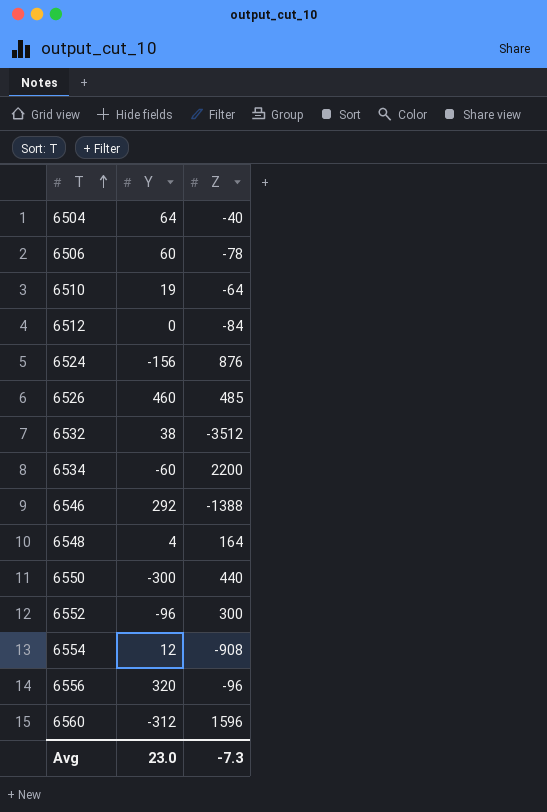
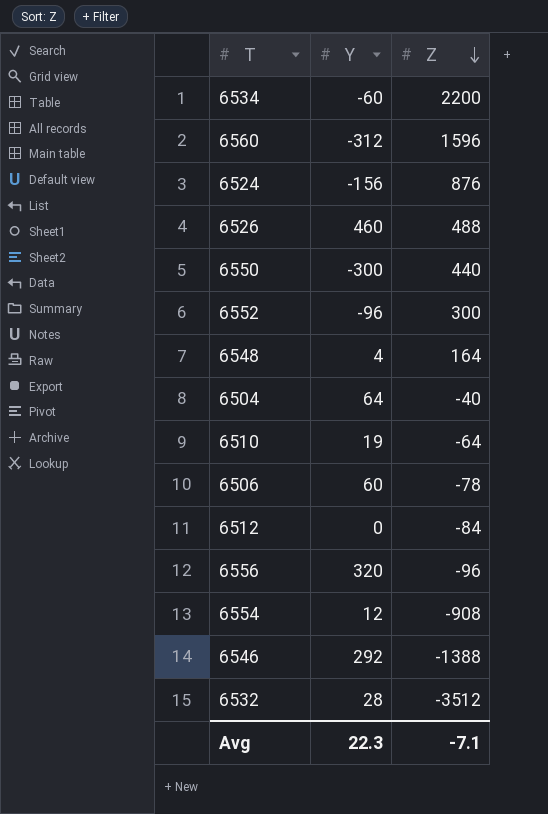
row order: T ascending -> Z descending
6526 | Z: 485 -> 488
6532 | Y: 38 -> 28
Avg | Y: 23.0 -> 22.3
Avg | Z: -7.3 -> -7.1

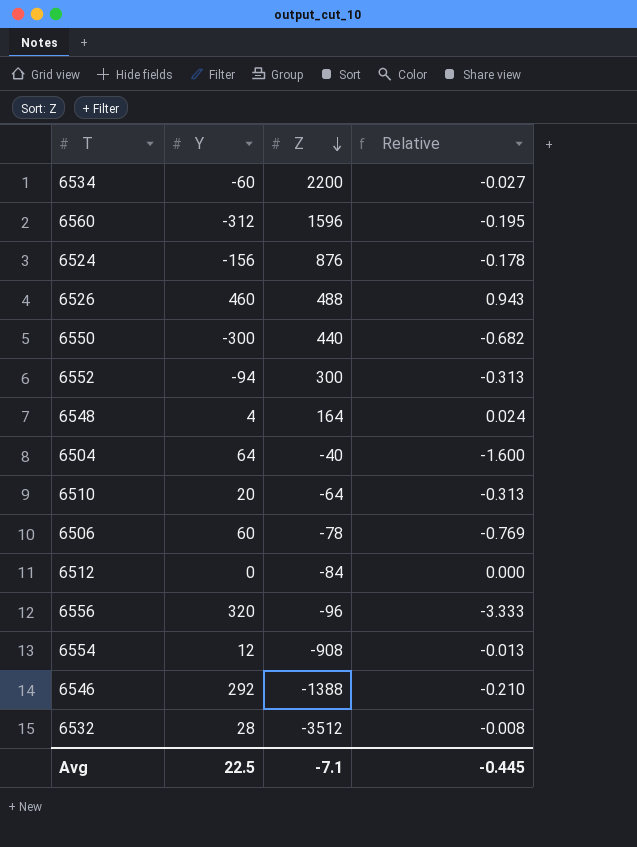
column Relative | formula: none -> [Y] / [Z]
6552 | Y: -96 -> -94
6510 | Y: 19 -> 20
Avg | Y: 22.3 -> 22.5

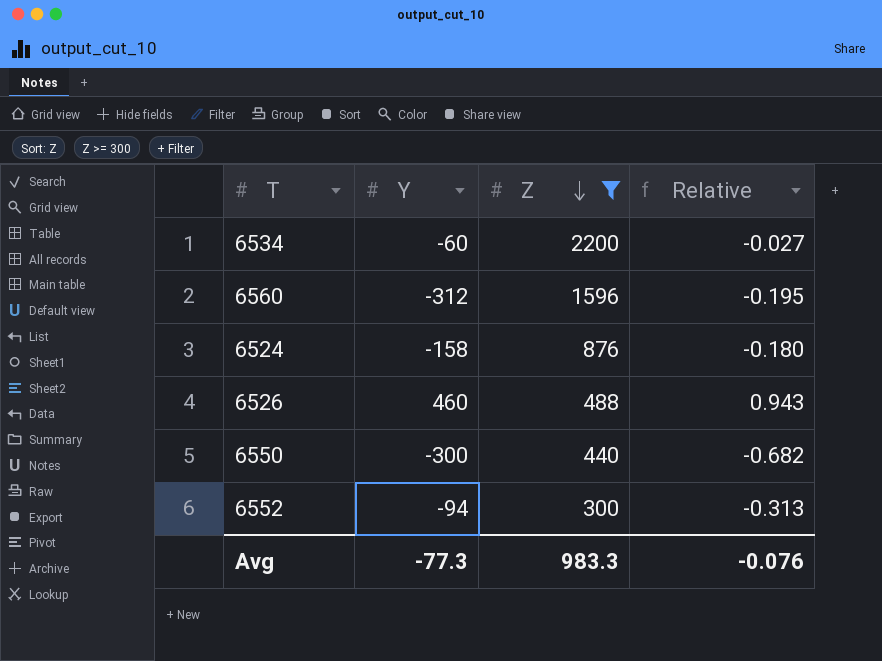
filter: none -> Z >= 300
6524 | Y: -156 -> -158
6524 | Relative: -0.178 -> -0.180
Avg | Y: 22.5 -> -77.3
Avg | Z: -7.1 -> 983.3
Avg | Relative: -0.445 -> -0.076

